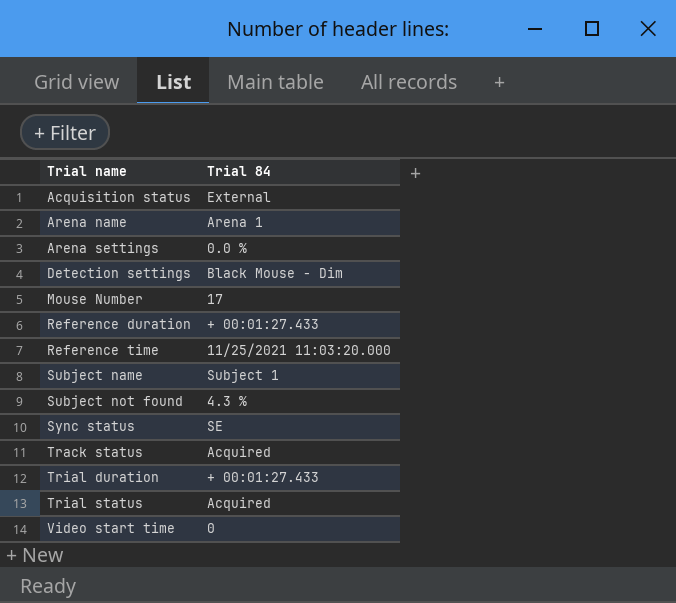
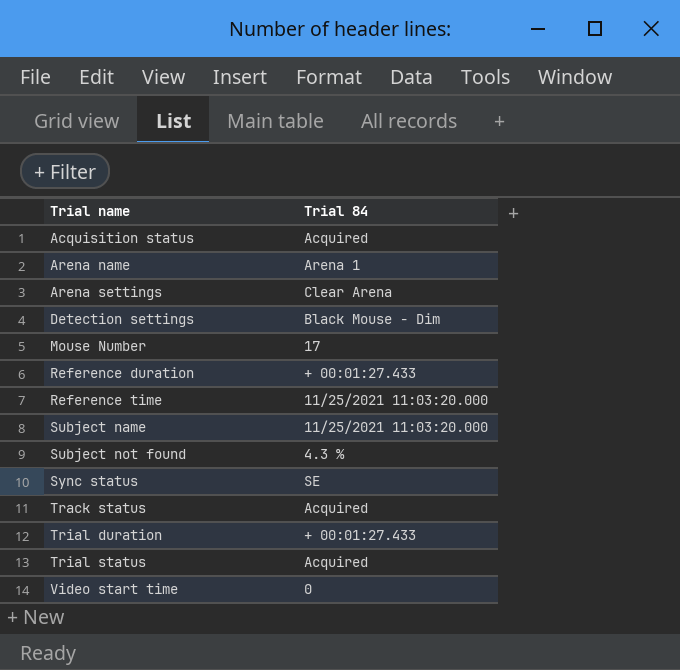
Acquisition status | Trial 84: External -> Acquired
Arena settings | Trial 84: 0.0 % -> Clear Arena
Subject name | Trial 84: Subject 1 -> 11/25/2021 11:03:20.000

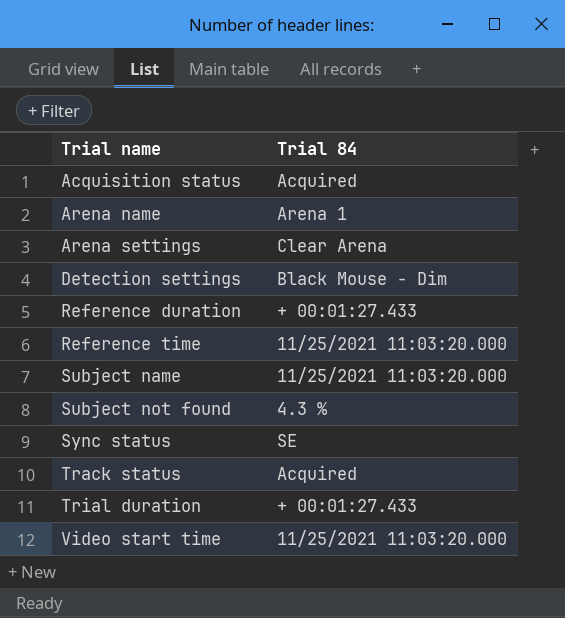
row Mouse Number: 17 -> none
row Trial status: Acquired -> none
Video start time | Trial 84: 0 -> 11/25/2021 11:03:20.000

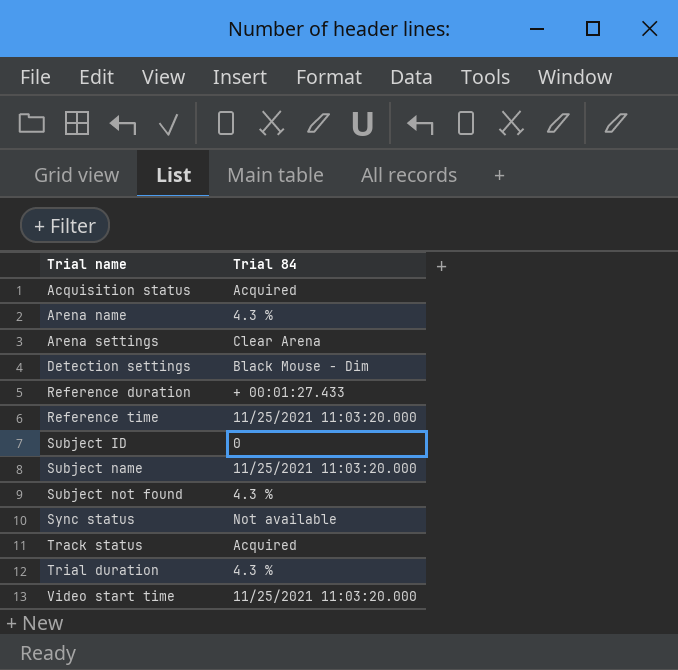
Arena name | Trial 84: Arena 1 -> 4.3 %
row Subject ID: none -> 0
Sync status | Trial 84: SE -> Not available
Trial duration | Trial 84: + 00:01:27.433 -> 4.3 %

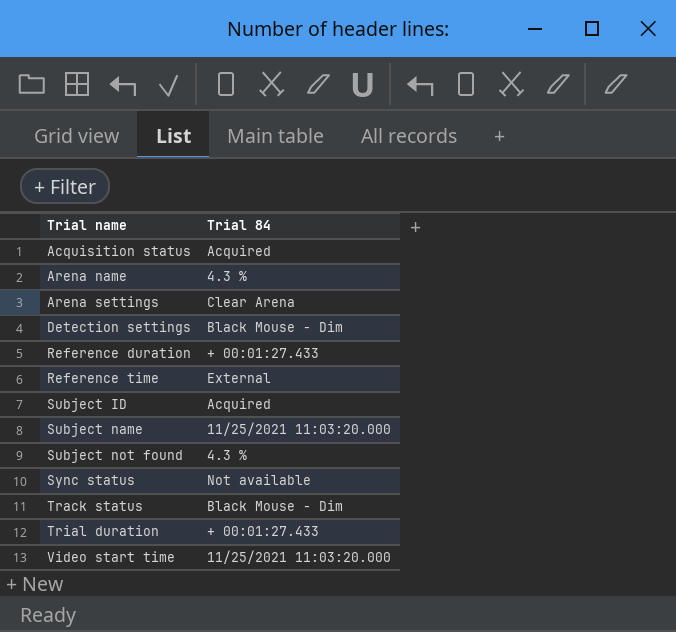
Reference time | Trial 84: 11/25/2021 11:03:20.000 -> External
Subject ID | Trial 84: 0 -> Acquired
Track status | Trial 84: Acquired -> Black Mouse - Dim
Trial duration | Trial 84: 4.3 % -> + 00:01:27.433

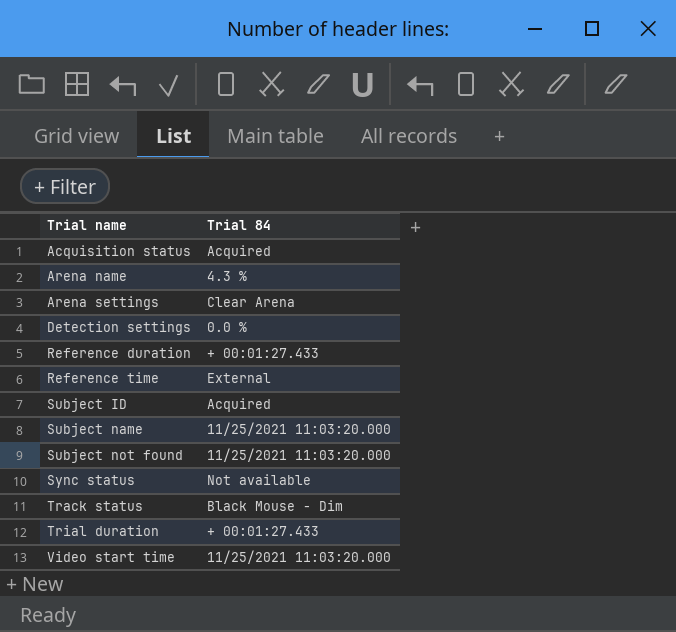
Detection settings | Trial 84: Black Mouse - Dim -> 0.0 %
Subject not found | Trial 84: 4.3 % -> 11/25/2021 11:03:20.000

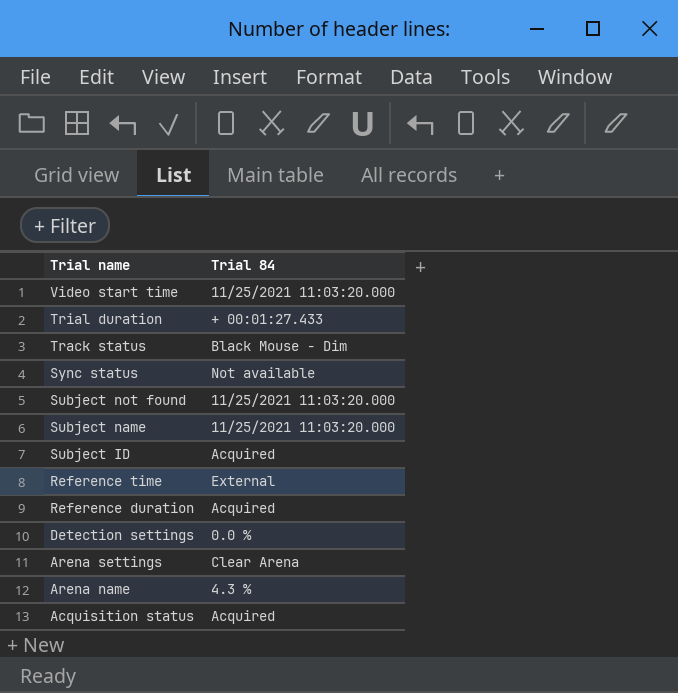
row order: Trial name ascending -> Trial name descending
Reference duration | Trial 84: + 00:01:27.433 -> Acquired

